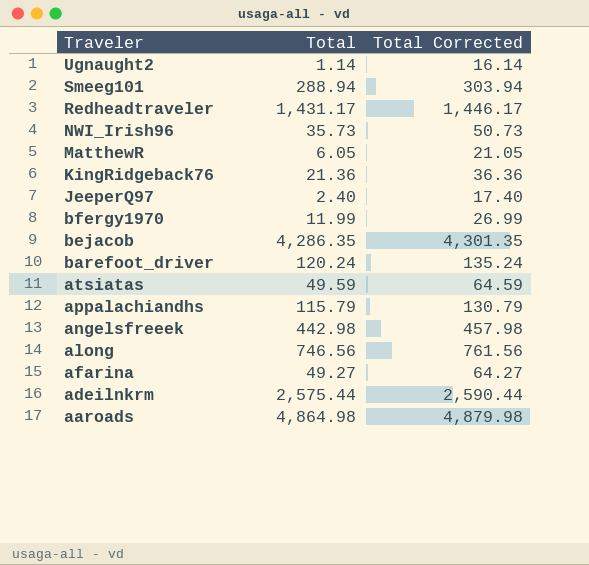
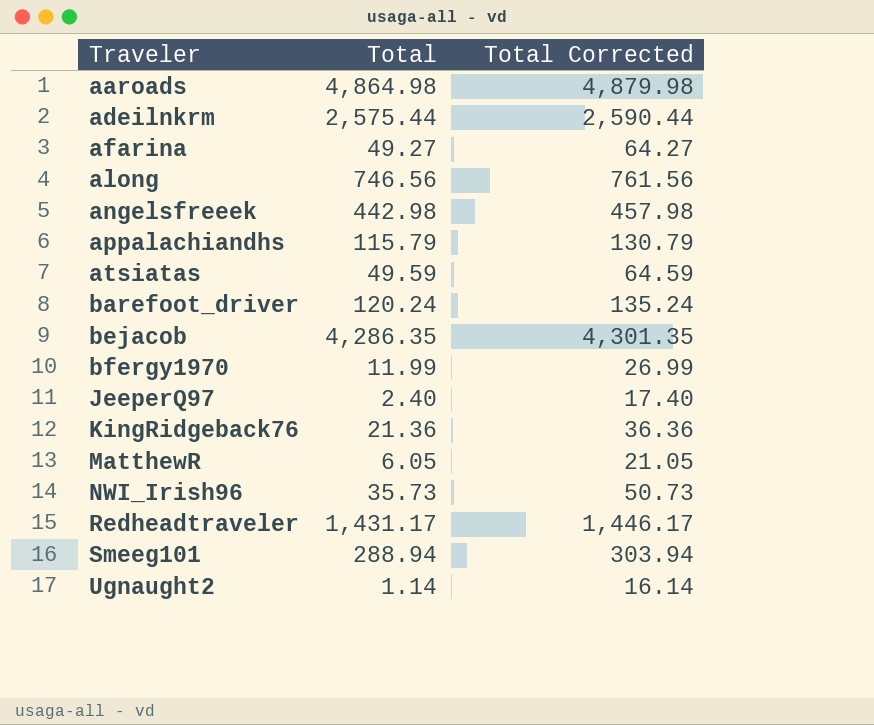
row order: Traveler descending -> Traveler ascending

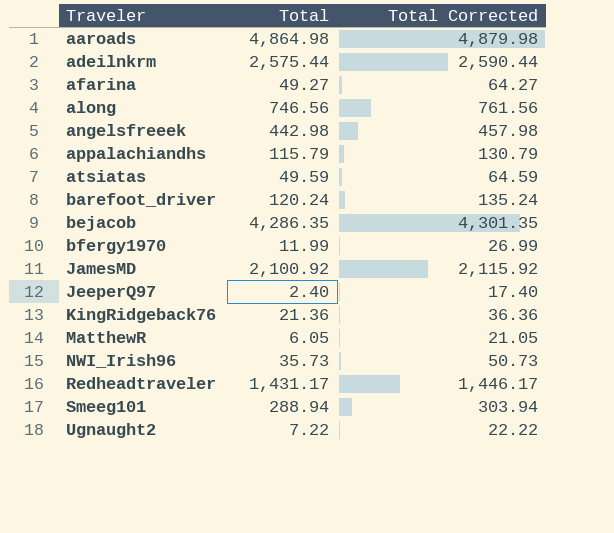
row JamesMD: none -> 2,100.92 | 2,115.92
Ugnaught2 | Total: 1.14 -> 7.22
Ugnaught2 | Total Corrected: 16.14 -> 22.22

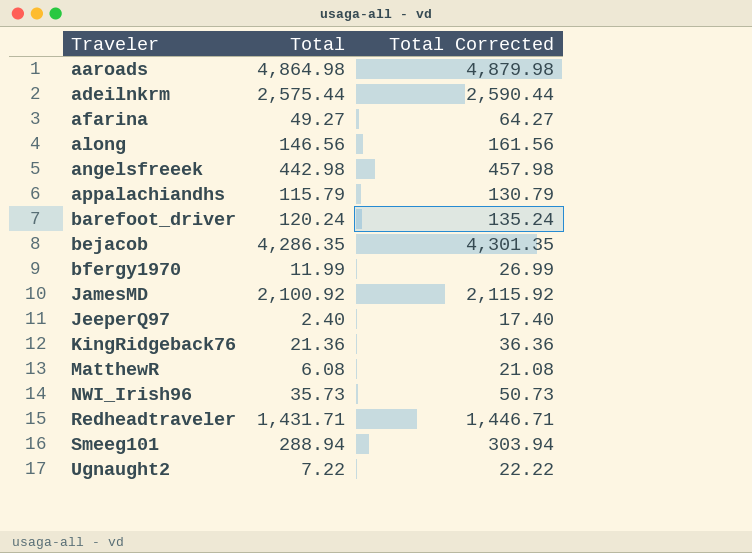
row atsiatas: 49.59 | 64.59 -> none
along | Total: 746.56 -> 146.56
along | Total Corrected: 761.56 -> 161.56
MatthewR | Total: 6.05 -> 6.08
MatthewR | Total Corrected: 21.05 -> 21.08
Redheadtraveler | Total: 1,431.17 -> 1,431.71
Redheadtraveler | Total Corrected: 1,446.17 -> 1,446.71

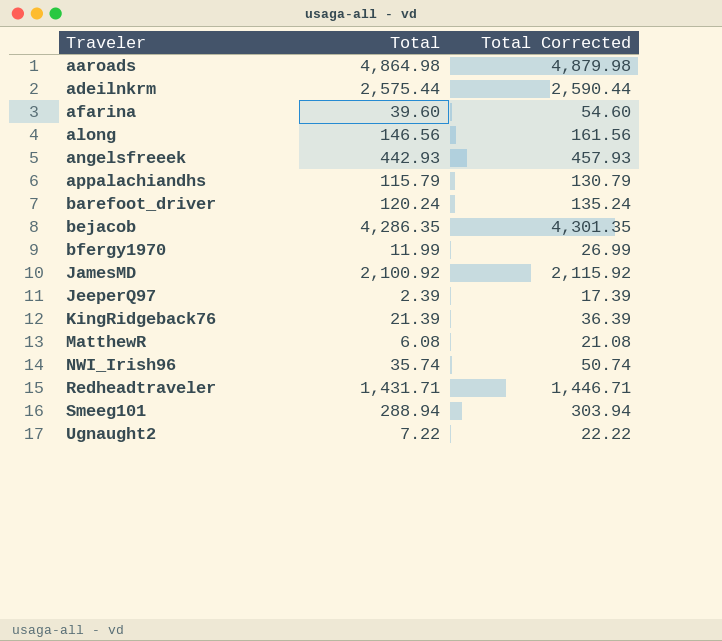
afarina | Total: 49.27 -> 39.60
afarina | Total Corrected: 64.27 -> 54.60
angelsfreeek | Total: 442.98 -> 442.93
angelsfreeek | Total Corrected: 457.98 -> 457.93
JeeperQ97 | Total: 2.40 -> 2.39
JeeperQ97 | Total Corrected: 17.40 -> 17.39
KingRidgeback76 | Total: 21.36 -> 21.39
KingRidgeback76 | Total Corrected: 36.36 -> 36.39
NWI_Irish96 | Total: 35.73 -> 35.74
NWI_Irish96 | Total Corrected: 50.73 -> 50.74

